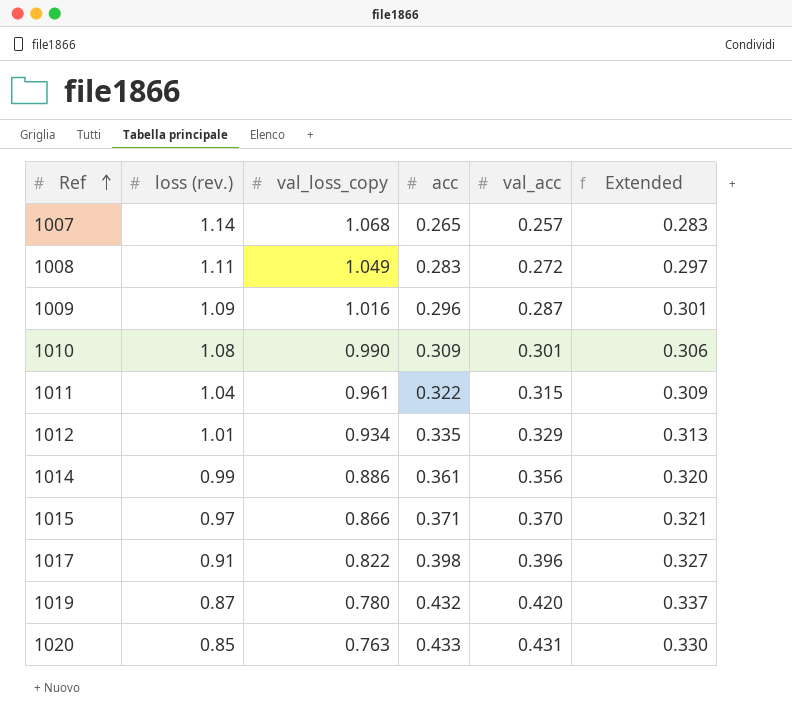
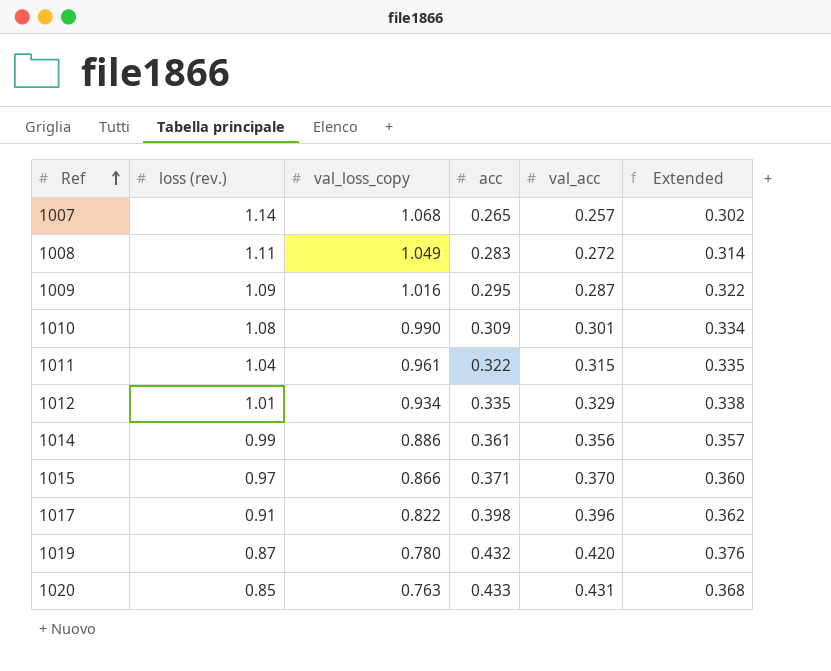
column Extended | formula: [val_loss_copy] * [acc] -> [loss (rev.)] * [acc]
1009 | acc: 0.296 -> 0.295

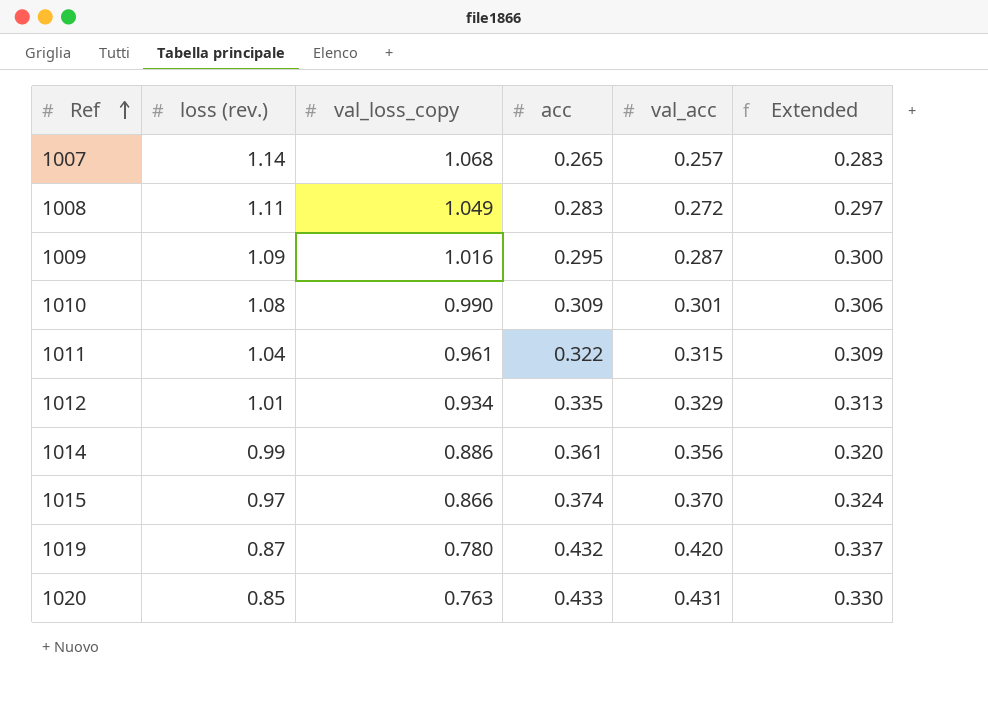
column Extended | formula: [loss (rev.)] * [acc] -> [val_loss_copy] * [acc]
row 1017: 0.91 | 0.822 | 0.398 | 0.396 | 0.362 -> none
1015 | acc: 0.371 -> 0.374

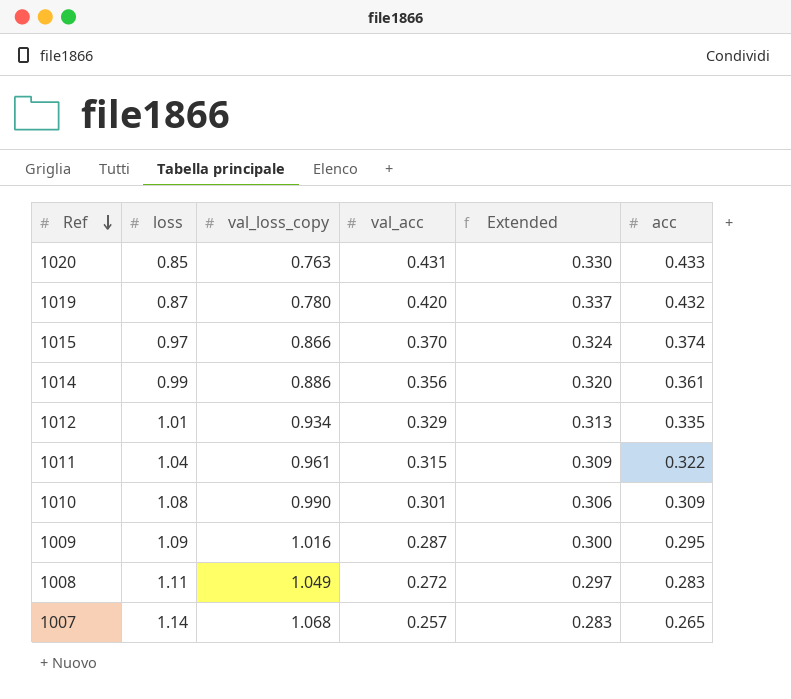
row order: Ref ascending -> Ref descending
column name: loss (rev.) -> loss
column acc | position: 4 -> 6

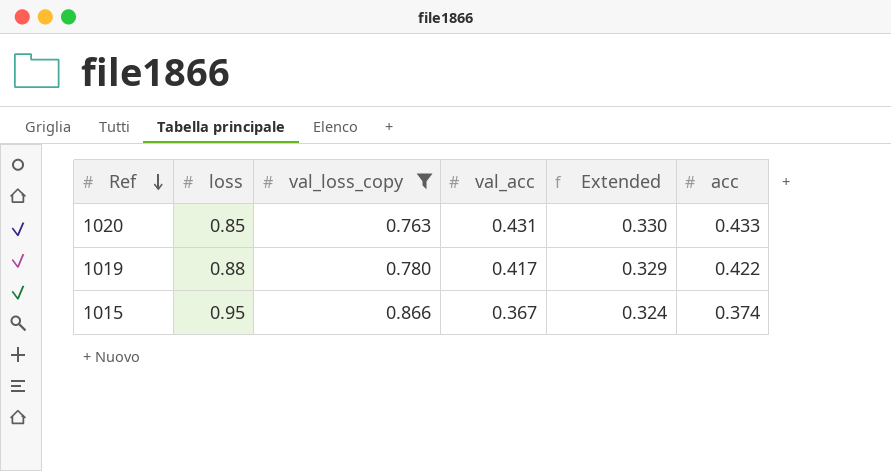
filter: none -> val_loss_copy <= 0.866
1019 | loss: 0.87 -> 0.88
1019 | val_acc: 0.420 -> 0.417
1019 | Extended: 0.337 -> 0.329
1019 | acc: 0.432 -> 0.422
1015 | loss: 0.97 -> 0.95
1015 | val_acc: 0.370 -> 0.367

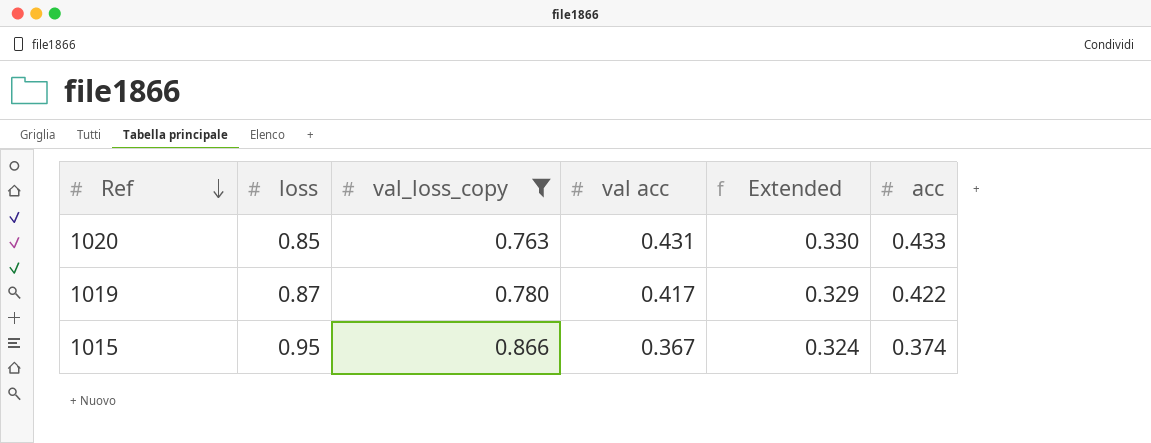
column name: val_acc -> val acc
1019 | loss: 0.88 -> 0.87

